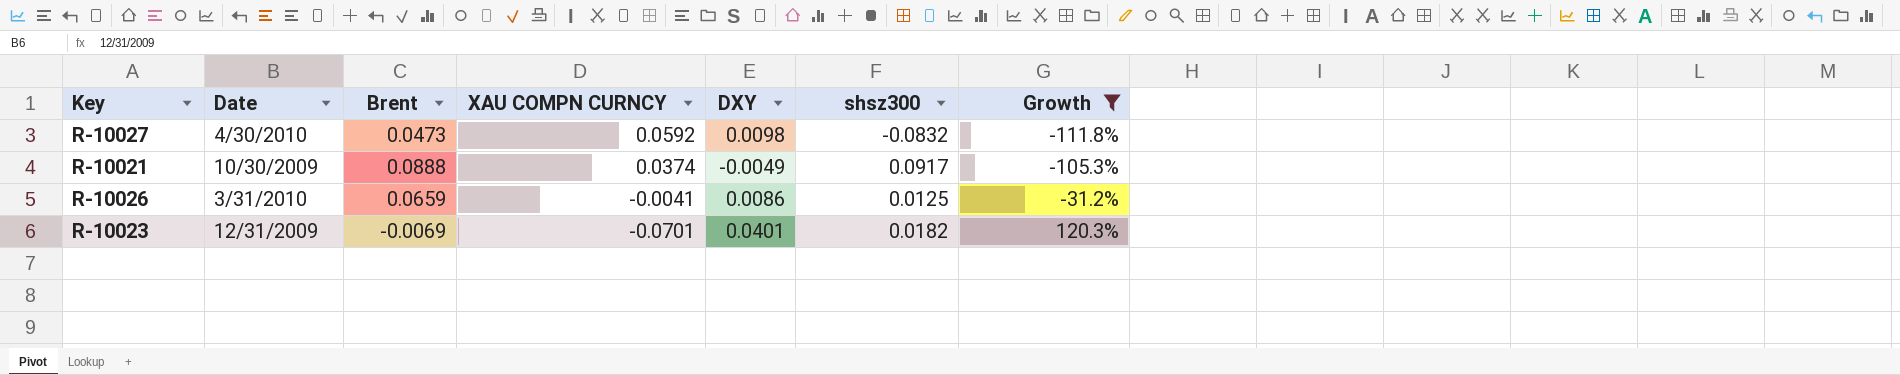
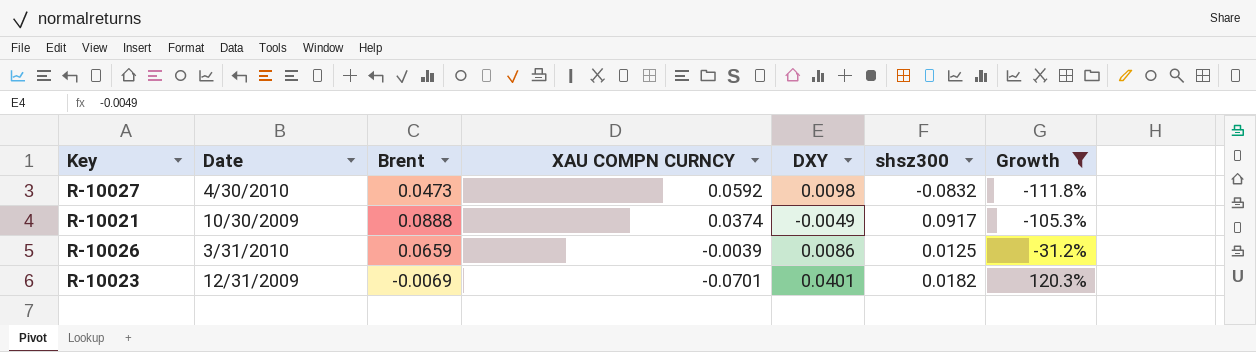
R-10026 | XAU COMPN CURNCY: -0.0041 -> -0.0039

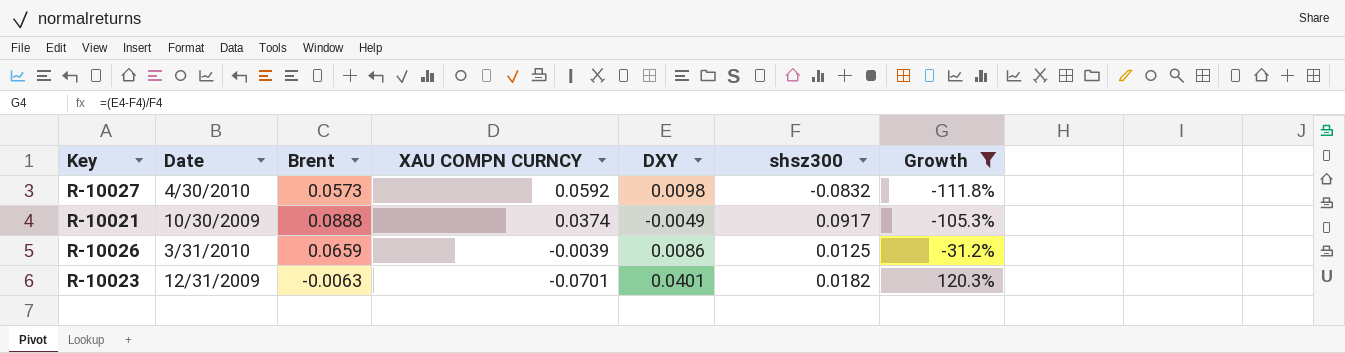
R-10027 | Brent: 0.0473 -> 0.0573
R-10023 | Brent: -0.0069 -> -0.0063

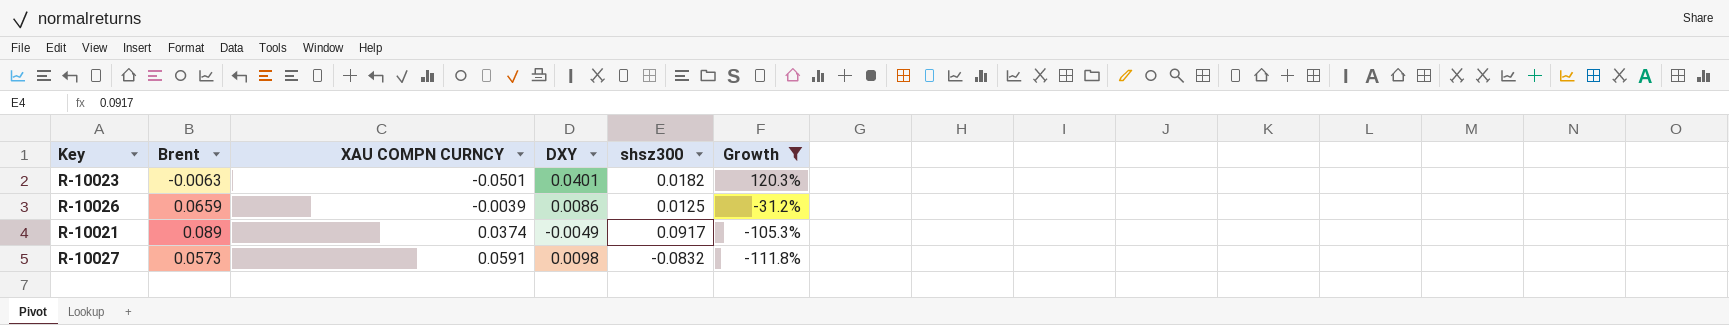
row order: XAU COMPN CURNCY descending -> XAU COMPN CURNCY ascending
column Date | position: 2 -> none
R-10023 | XAU COMPN CURNCY: -0.0701 -> -0.0501
R-10021 | Brent: 0.0888 -> 0.089
R-10027 | XAU COMPN CURNCY: 0.0592 -> 0.0591

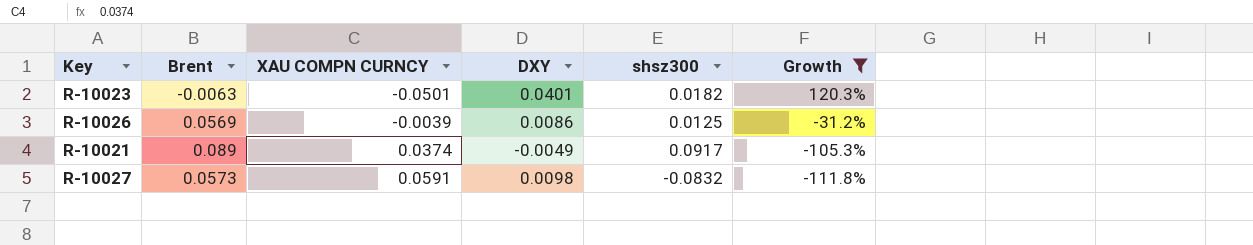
R-10026 | Brent: 0.0659 -> 0.0569

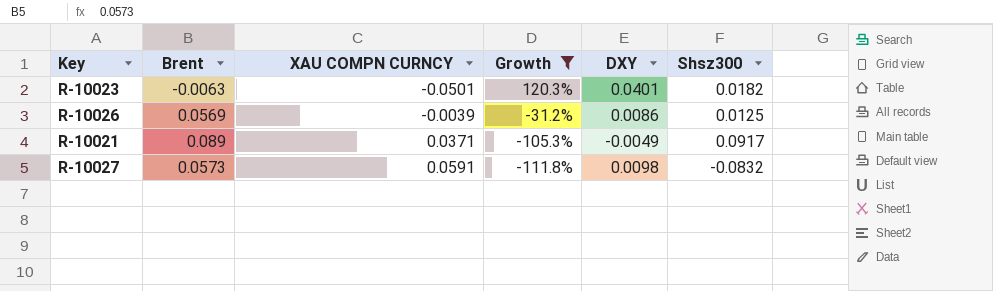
column Growth | position: 6 -> 4
column name: shsz300 -> Shsz300
R-10021 | XAU COMPN CURNCY: 0.0374 -> 0.0371

